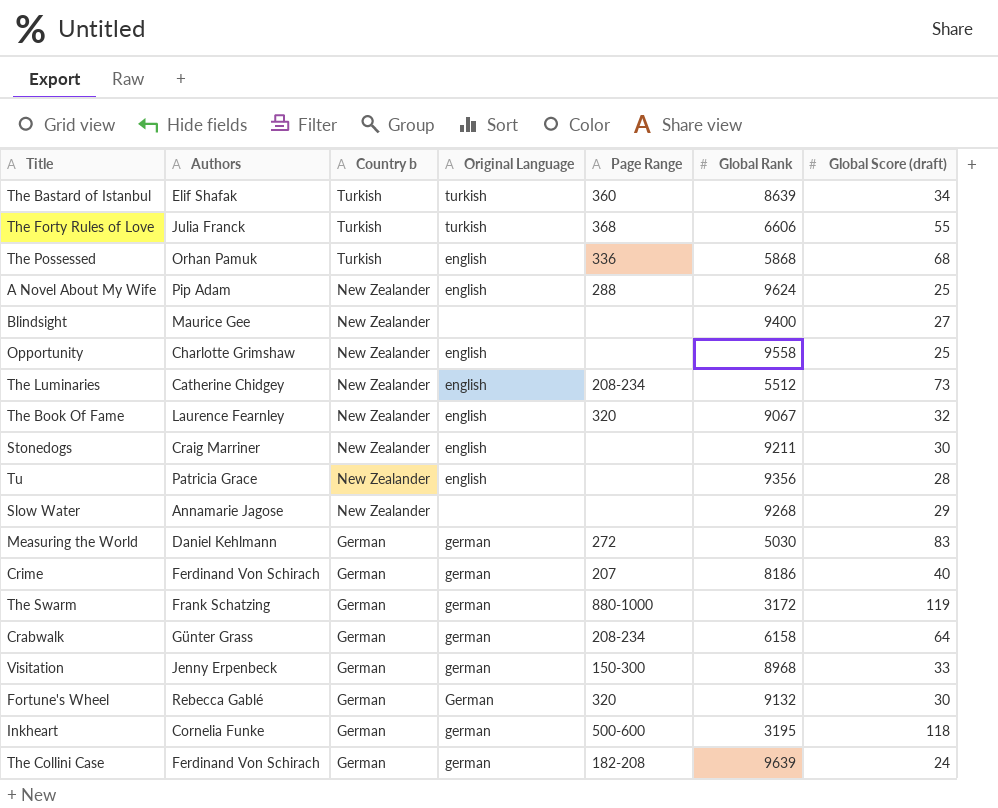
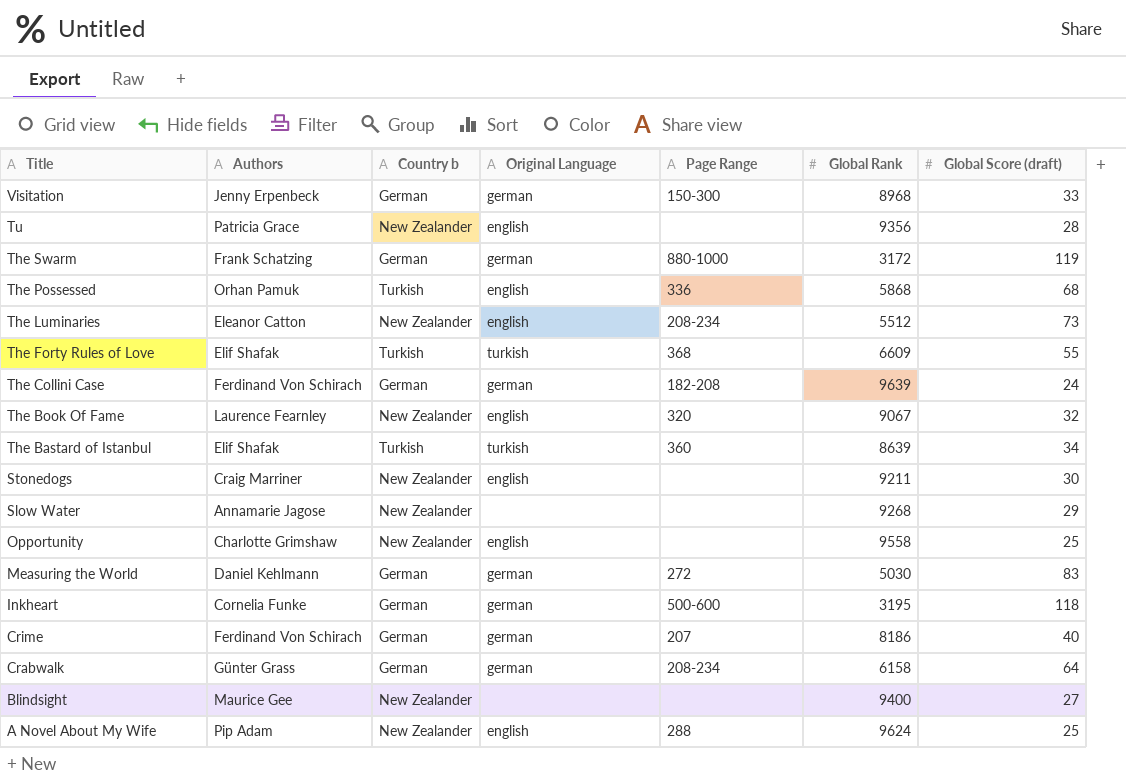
row order: Country b descending -> Title descending
row Fortune's Wheel: Rebecca Gablé | German | German | 320 | 9132 | 30 -> none
The Luminaries | Authors: Catherine Chidgey -> Eleanor Catton
The Forty Rules of Love | Authors: Julia Franck -> Elif Shafak
The Forty Rules of Love | Global Rank: 6606 -> 6609

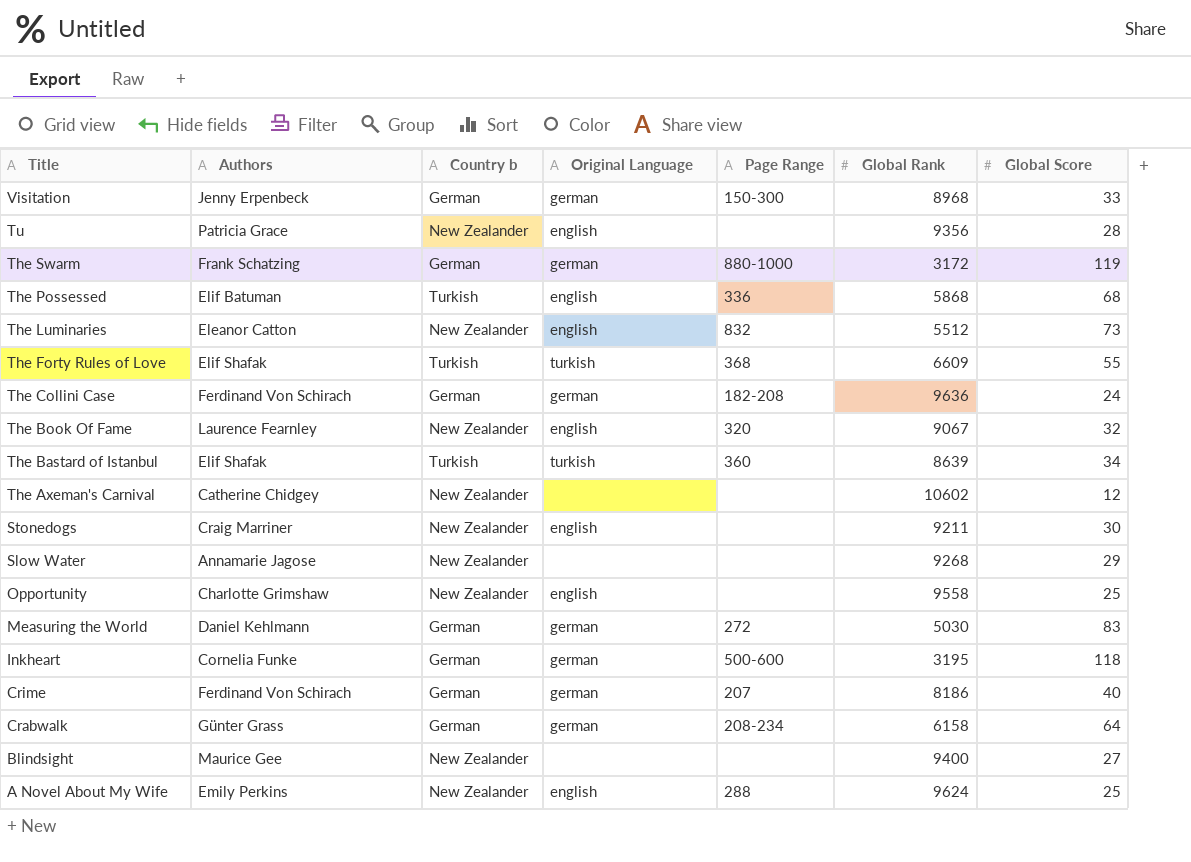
column name: Global Score (draft) -> Global Score
The Possessed | Authors: Orhan Pamuk -> Elif Batuman
The Luminaries | Page Range: 208-234 -> 832
The Collini Case | Global Rank: 9639 -> 9636
row The Axeman's Carnival: none -> Catherine Chidgey | New Zealander | none | none | 10602 | 12
A Novel About My Wife | Authors: Pip Adam -> Emily Perkins

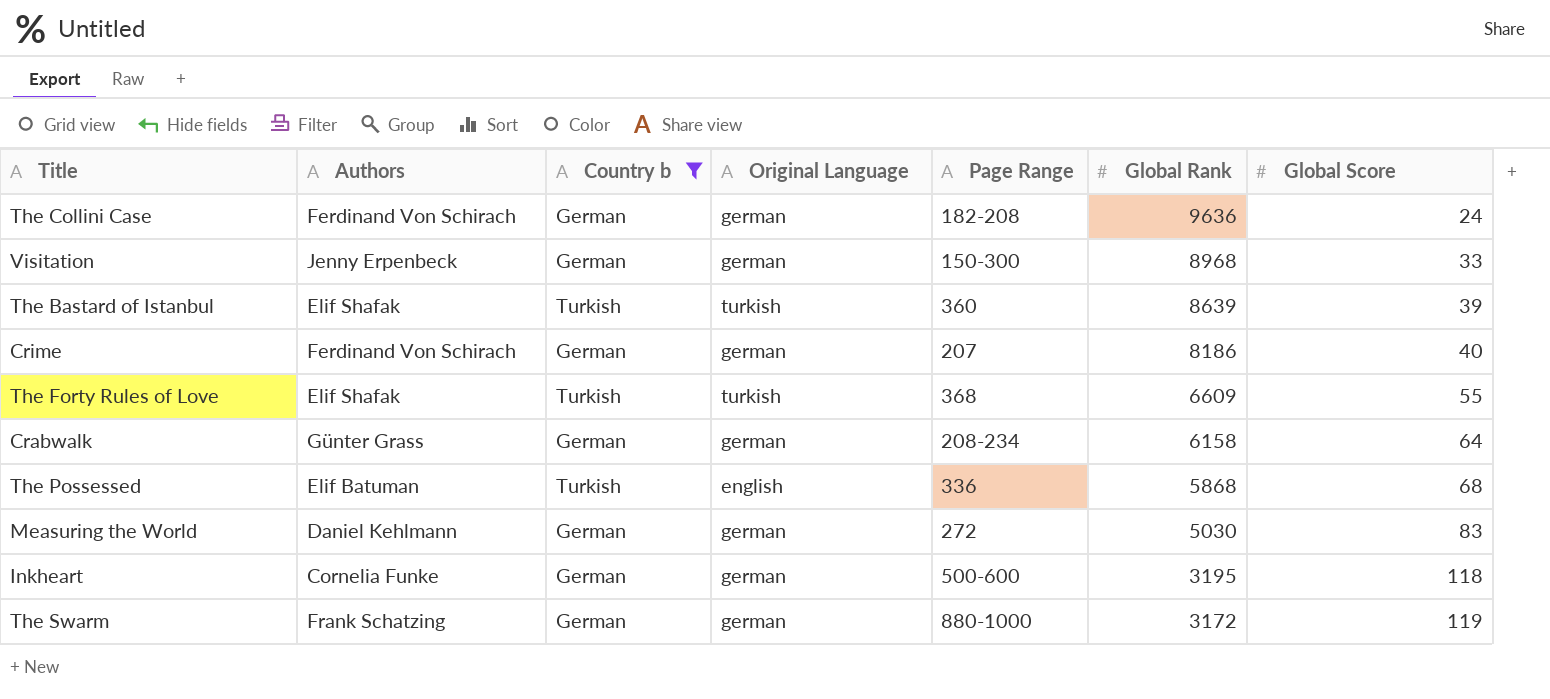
filter: none -> Country b != New Zealander
row order: Title descending -> Global Rank descending
The Bastard of Istanbul | Global Score: 34 -> 39

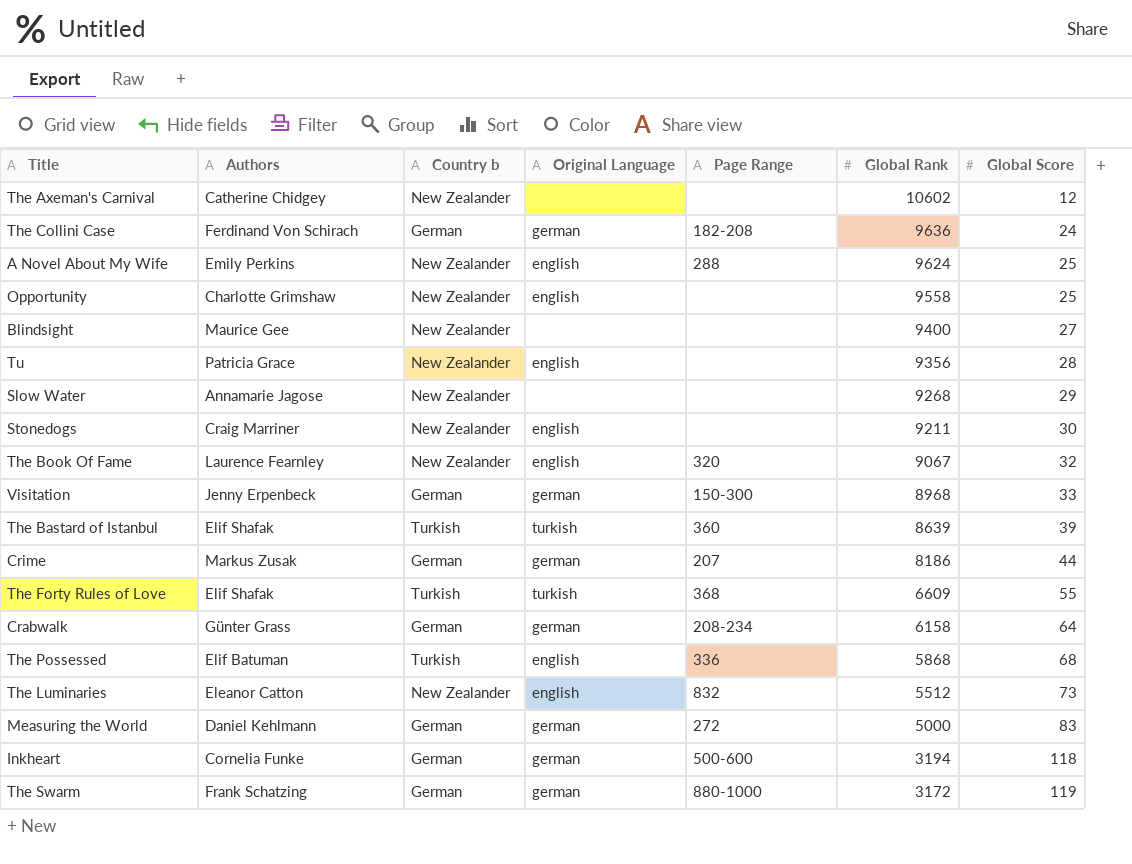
filter: Country b != New Zealander -> none
Crime | Authors: Ferdinand Von Schirach -> Markus Zusak
Crime | Global Score: 40 -> 44
Measuring the World | Global Rank: 5030 -> 5000
Inkheart | Global Rank: 3195 -> 3194

